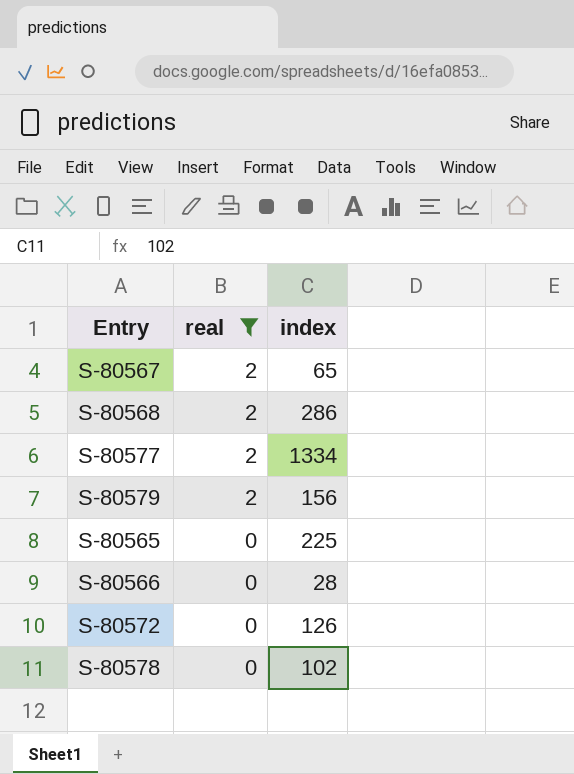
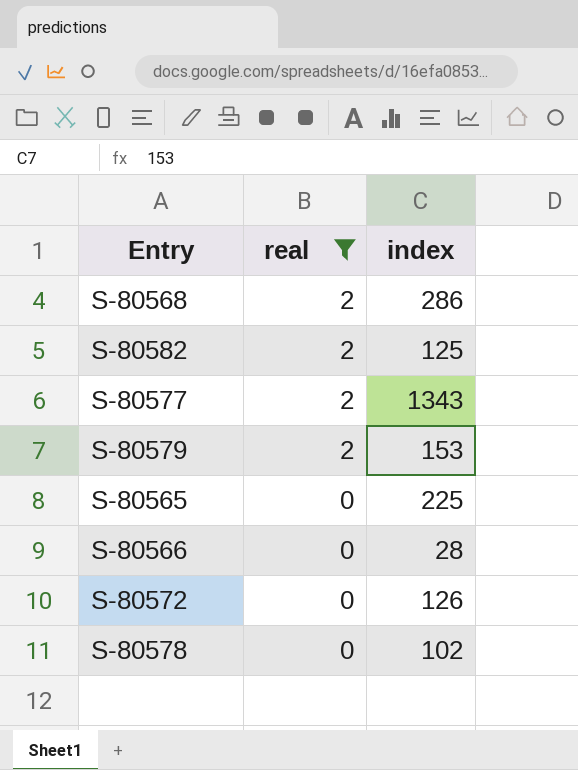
row S-80567: 2 | 65 -> none
row S-80582: none -> 2 | 125
S-80577 | index: 1334 -> 1343
S-80579 | index: 156 -> 153

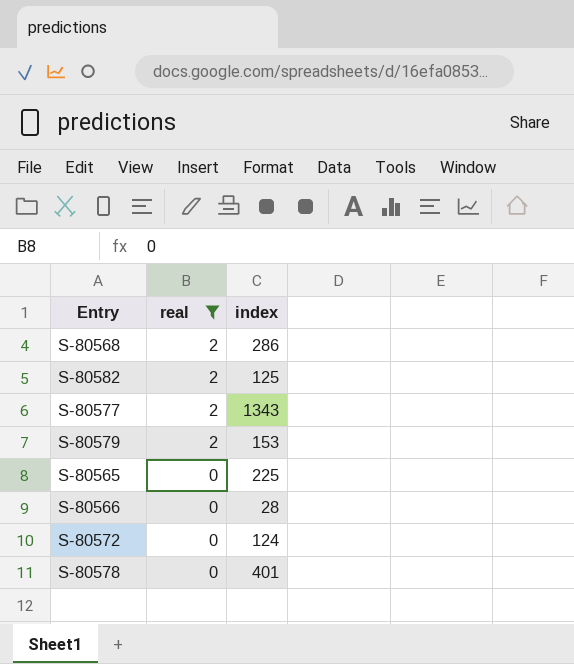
S-80572 | index: 126 -> 124
S-80578 | index: 102 -> 401

